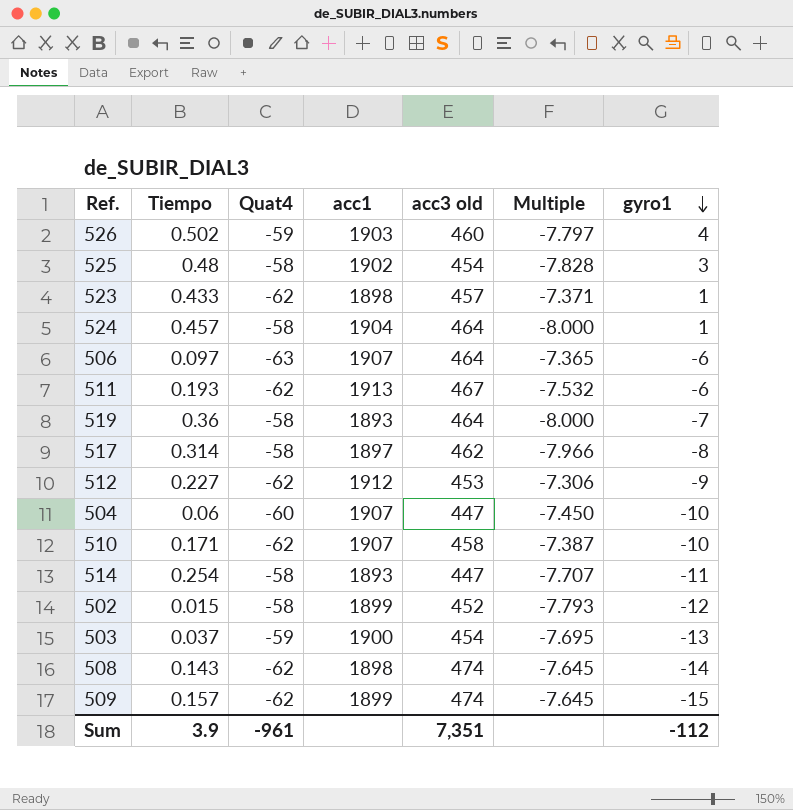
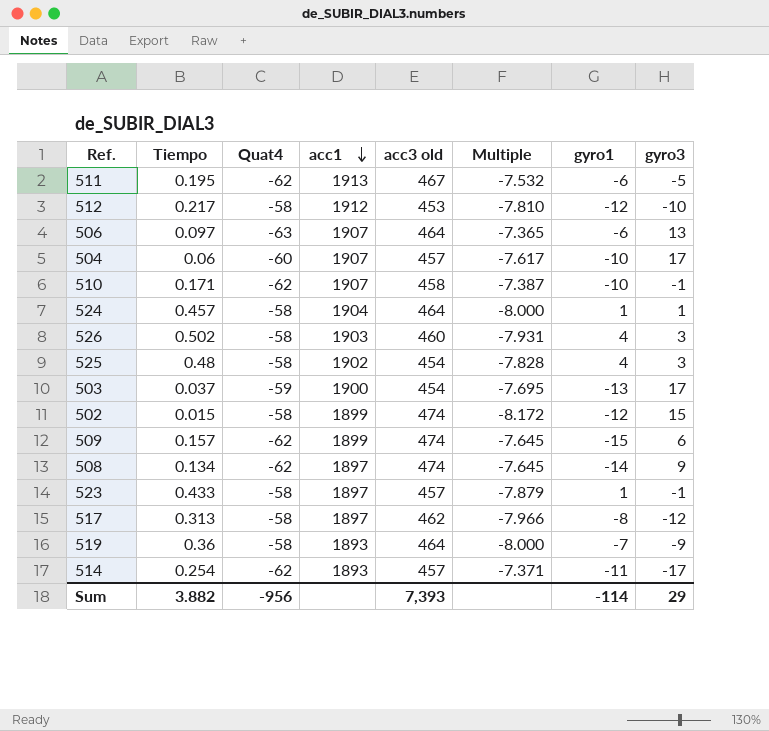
row order: gyro1 descending -> acc1 descending
column gyro3 | position: none -> 8
511 | Tiempo: 0.193 -> 0.195
512 | Tiempo: 0.227 -> 0.217
512 | Quat4: -62 -> -58
512 | Multiple: -7.306 -> -7.810
512 | gyro1: -9 -> -12
504 | acc3 old: 447 -> 457
504 | Multiple: -7.450 -> -7.617
526 | Quat4: -59 -> -58
526 | Multiple: -7.797 -> -7.931
525 | gyro1: 3 -> 4
502 | acc3 old: 452 -> 474
502 | Multiple: -7.793 -> -8.172
508 | Tiempo: 0.143 -> 0.134
508 | acc1: 1898 -> 1897
523 | Quat4: -62 -> -58
523 | acc1: 1898 -> 1897
523 | Multiple: -7.371 -> -7.879
517 | Tiempo: 0.314 -> 0.313
514 | Quat4: -58 -> -62
514 | acc3 old: 447 -> 457
514 | Multiple: -7.707 -> -7.371
Sum | Tiempo: 3.9 -> 3.882
Sum | Quat4: -961 -> -956
Sum | acc3 old: 7,351 -> 7,393
Sum | gyro1: -112 -> -114

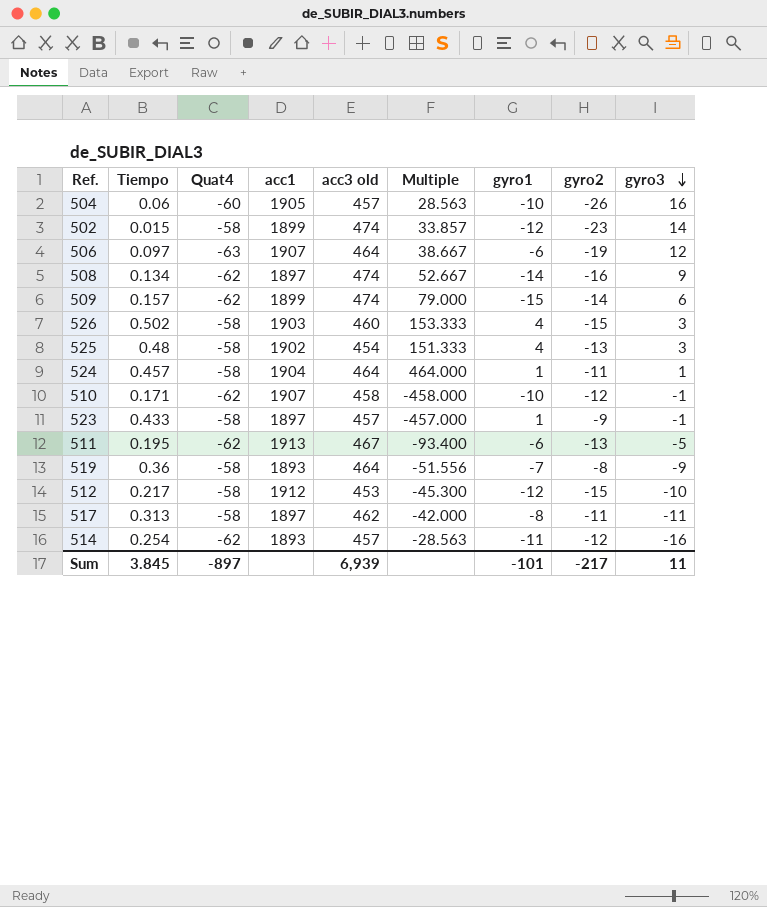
row order: acc1 descending -> gyro3 descending
column Multiple | formula: [acc3 old] / [Quat4] -> [acc3 old] / [gyro3]
column gyro2 | position: none -> 8
row 503: 0.037 | -59 | 1900 | 454 | -7.695 | -13 | 17 -> none
504 | acc1: 1907 -> 1905
504 | gyro3: 17 -> 16
502 | gyro3: 15 -> 14
506 | gyro3: 13 -> 12
517 | gyro3: -12 -> -11
514 | gyro3: -17 -> -16
Sum | Tiempo: 3.882 -> 3.845
Sum | Quat4: -956 -> -897
Sum | acc3 old: 7,393 -> 6,939
Sum | gyro1: -114 -> -101
Sum | gyro3: 29 -> 11

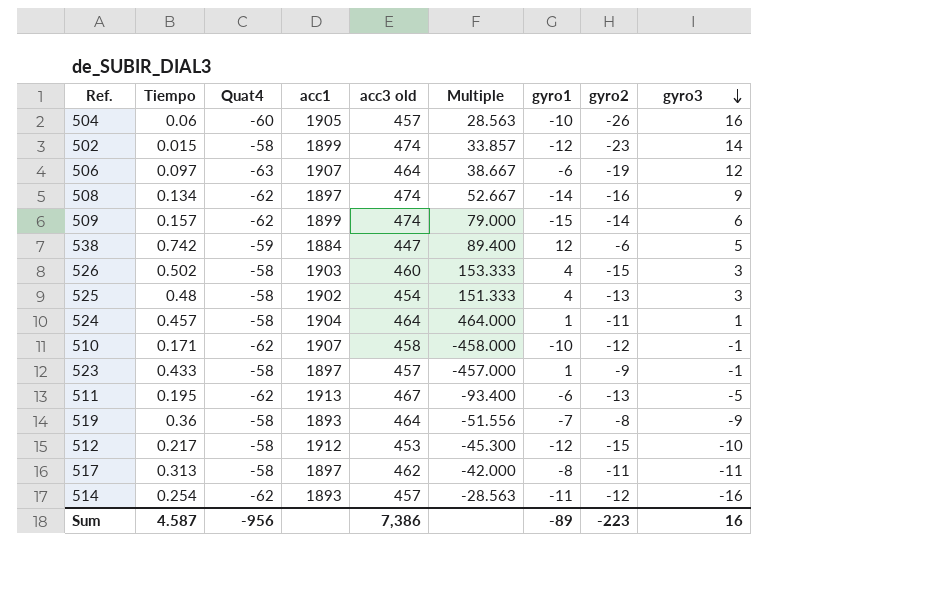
row 538: none -> 0.742 | -59 | 1884 | 447 | 89.400 | 12 | -6 | 5
Sum | Tiempo: 3.845 -> 4.587
Sum | Quat4: -897 -> -956
Sum | acc3 old: 6,939 -> 7,386
Sum | gyro1: -101 -> -89
Sum | gyro2: -217 -> -223
Sum | gyro3: 11 -> 16

